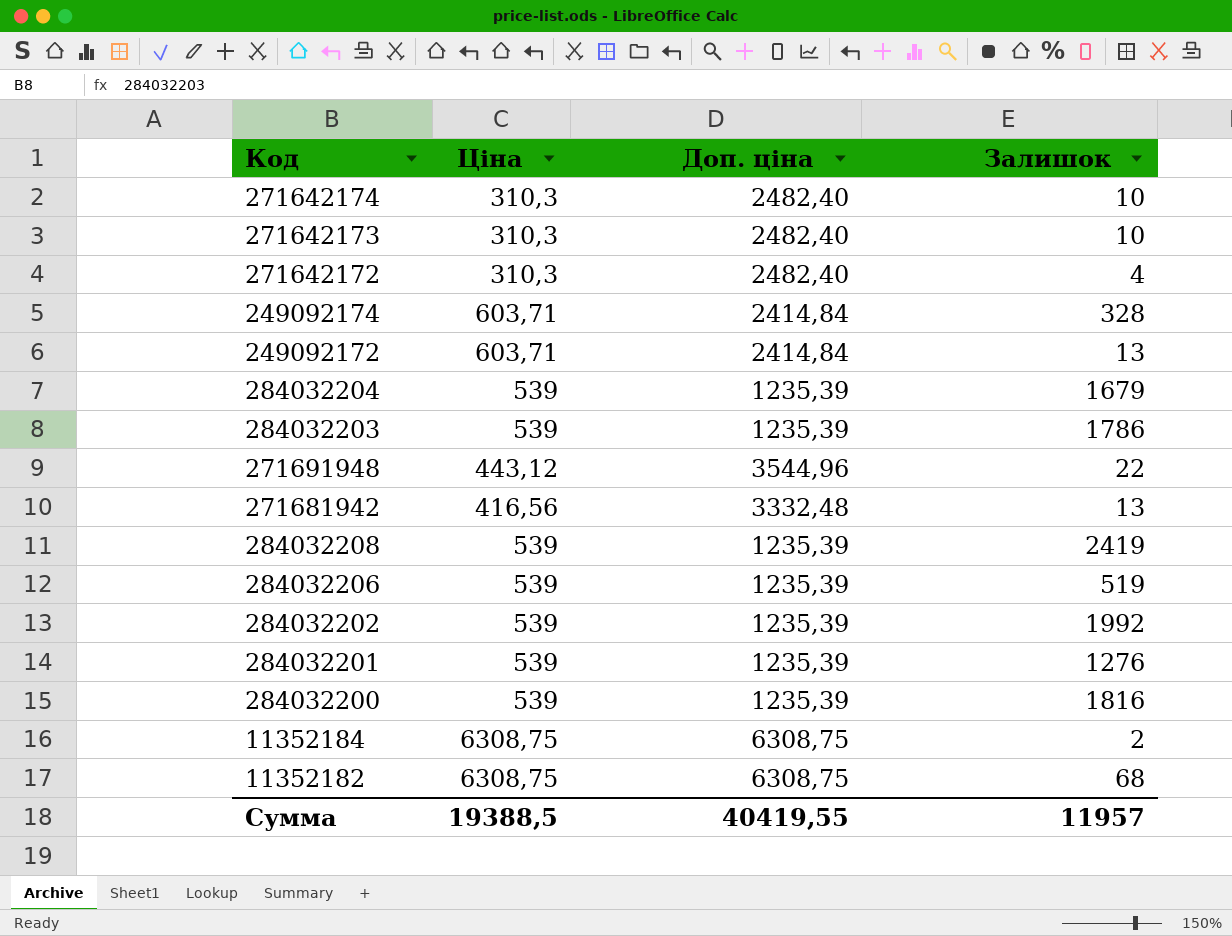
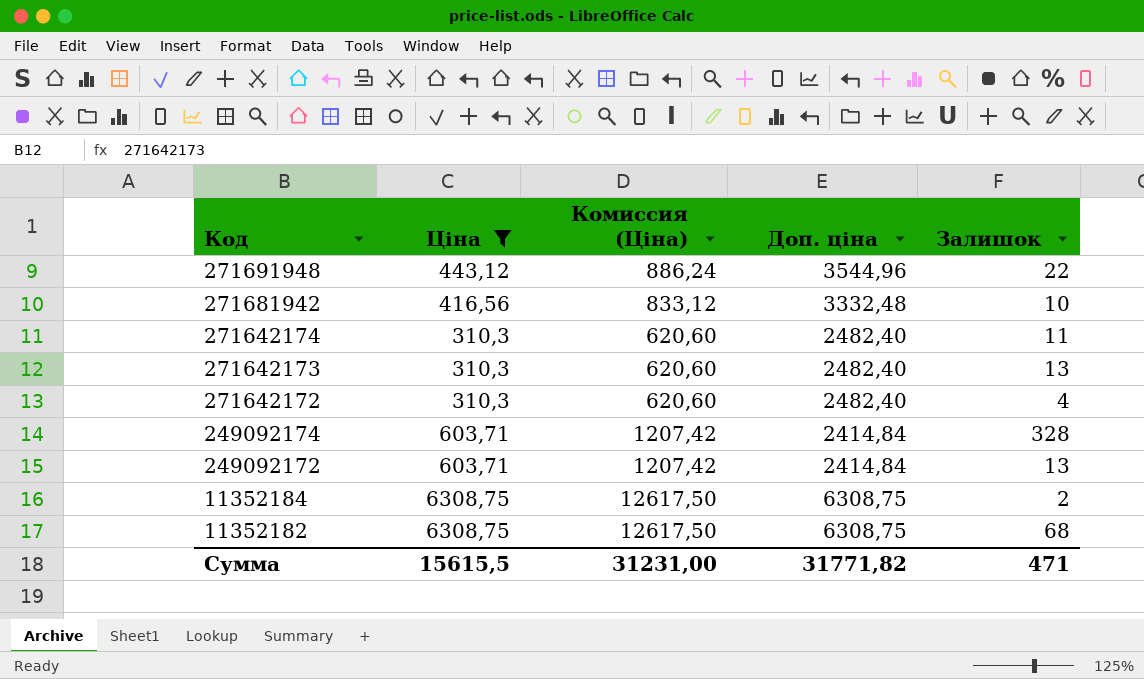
filter: none -> Ціна != 539
row order: none -> Код descending
column Комиссия (Ціна) | formula: none -> [Ціна] * 2
271681942 | Залишок: 13 -> 10
271642174 | Залишок: 10 -> 11
271642173 | Залишок: 10 -> 13
Сумма | Ціна: 19388,5 -> 15615,5
Сумма | Доп. ціна: 40419,55 -> 31771,82
Сумма | Залишок: 11957 -> 471

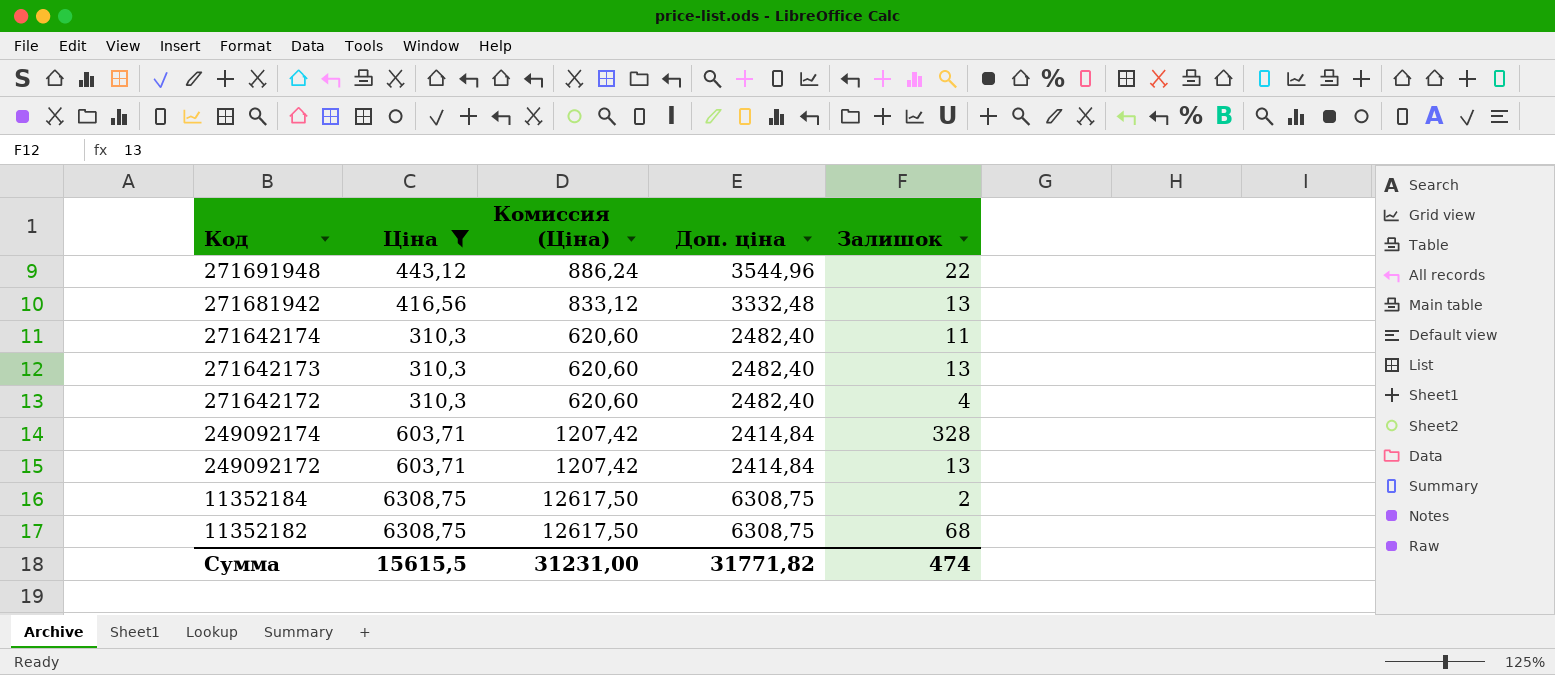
271681942 | Залишок: 10 -> 13
Сумма | Залишок: 471 -> 474

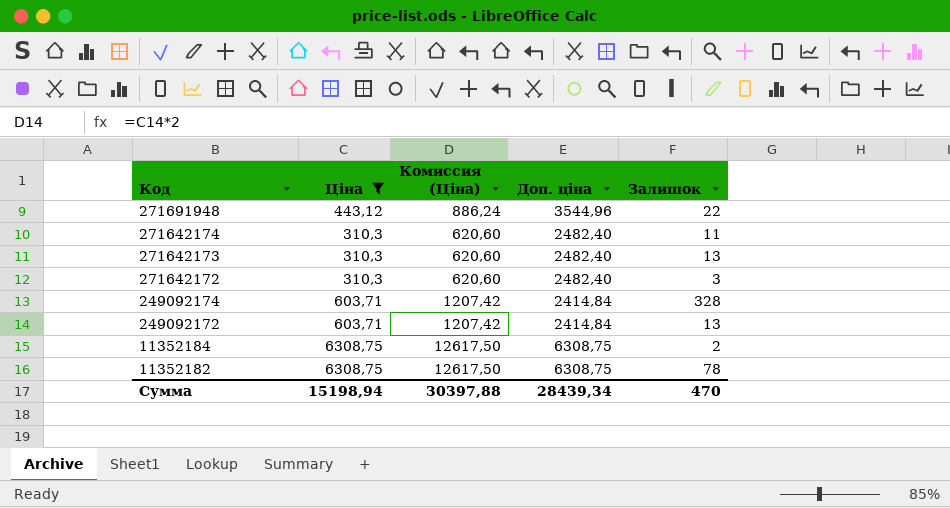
row 271681942: 416,56 | 833,12 | 3332,48 | 13 -> none
271642172 | Залишок: 4 -> 3
11352182 | Залишок: 68 -> 78
Сумма | Ціна: 15615,5 -> 15198,94
Сумма | Комиссия (Ціна): 31231,00 -> 30397,88
Сумма | Доп. ціна: 31771,82 -> 28439,34
Сумма | Залишок: 474 -> 470

